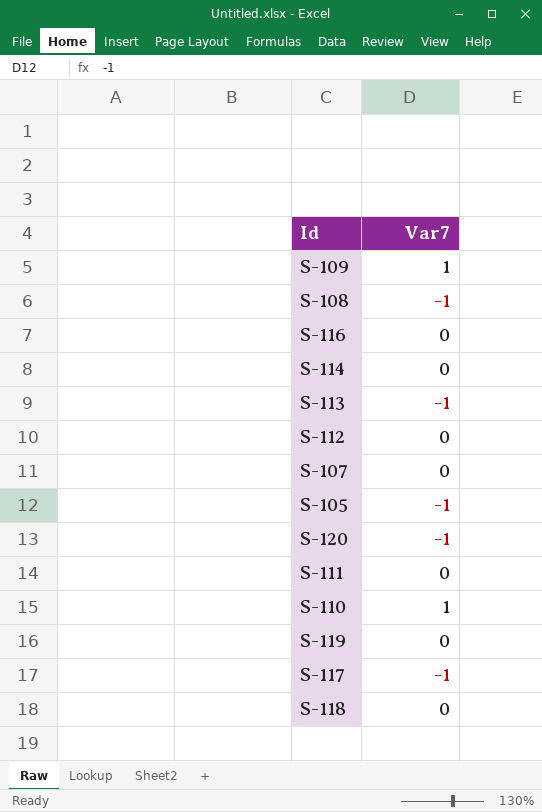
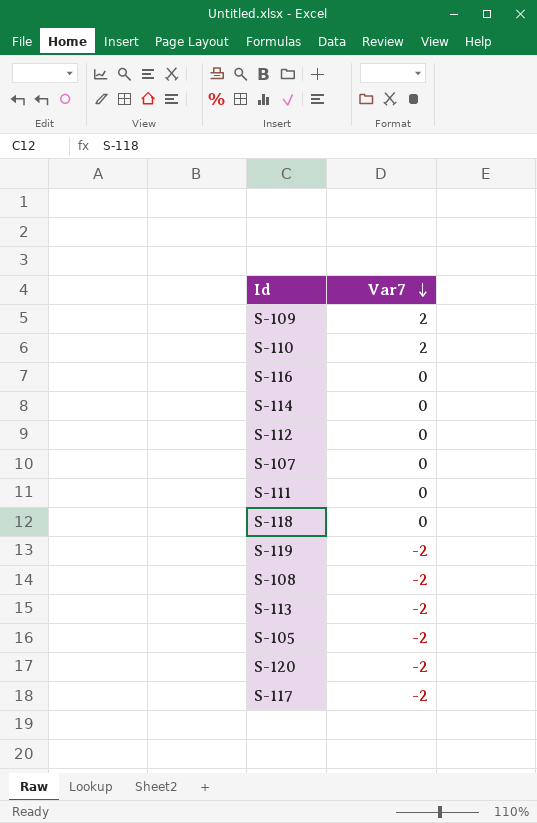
row order: none -> Var7 descending
S-109 | Var7: 1 -> 2
S-110 | Var7: 1 -> 2
S-119 | Var7: 0 -> -2
S-108 | Var7: -1 -> -2
S-113 | Var7: -1 -> -2
S-105 | Var7: -1 -> -2
S-120 | Var7: -1 -> -2
S-117 | Var7: -1 -> -2

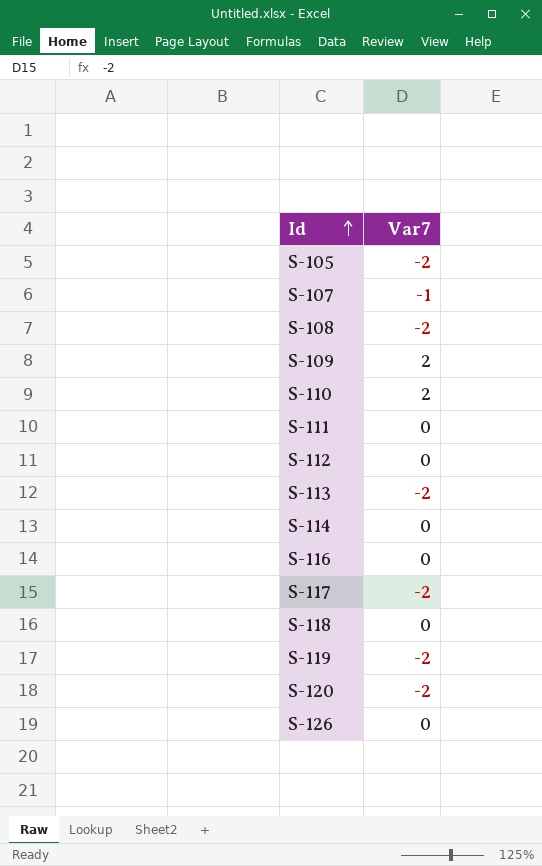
row order: Var7 descending -> Id ascending
S-107 | Var7: 0 -> -1
row S-126: none -> 0

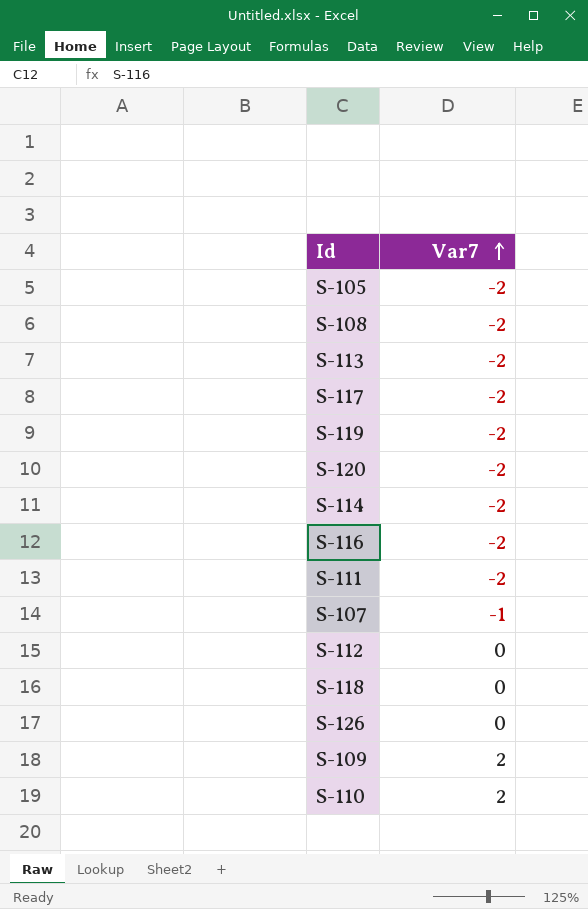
row order: Id ascending -> Var7 ascending
S-114 | Var7: 0 -> -2
S-116 | Var7: 0 -> -2
S-111 | Var7: 0 -> -2

